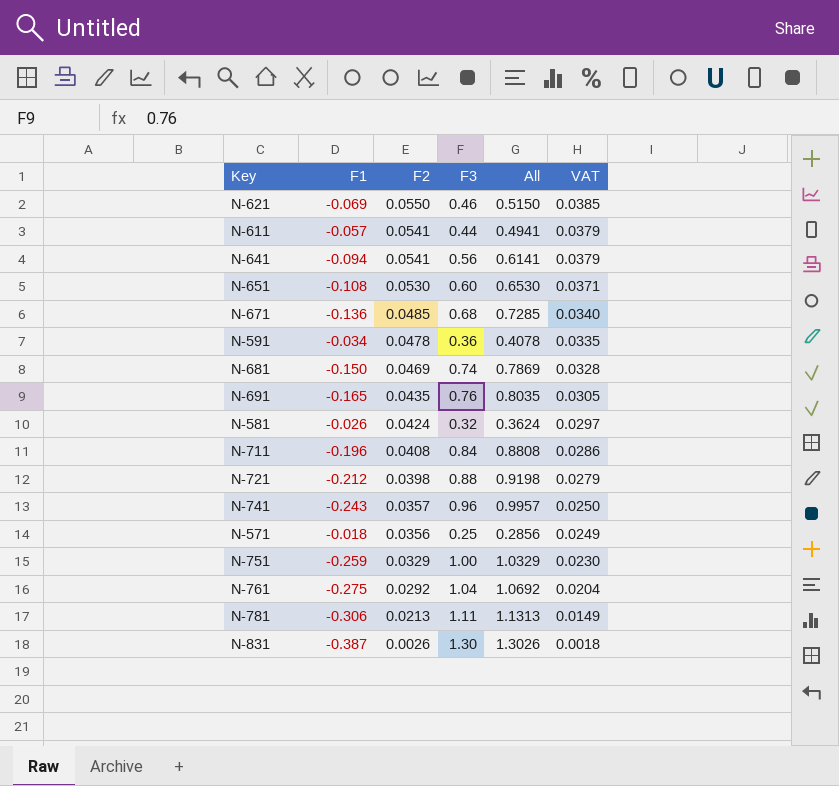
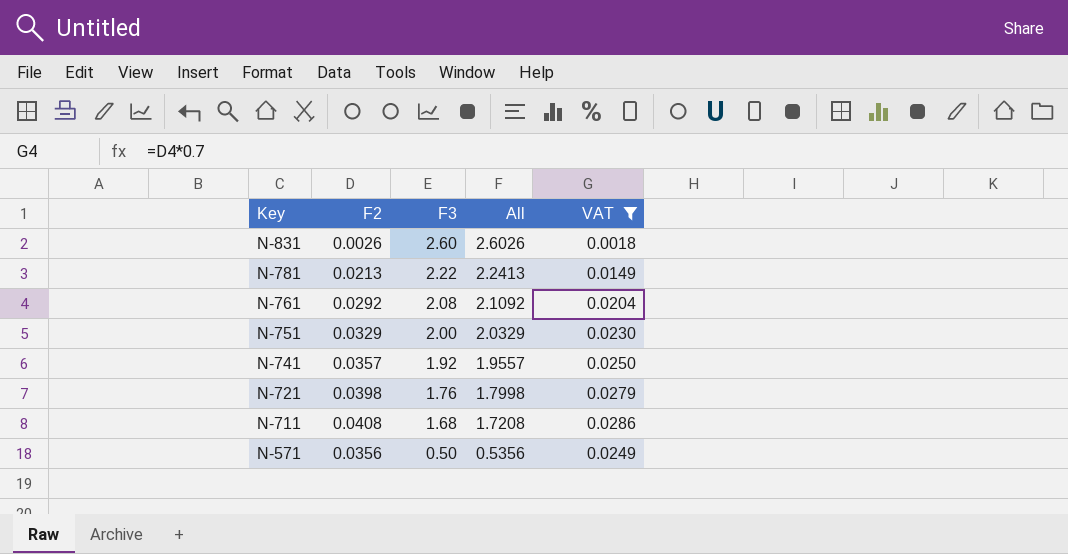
filter: none -> VAT <= 0.0286
row order: F2 descending -> Key descending
column F1 | position: 2 -> none
N-831 | F3: 1.30 -> 2.60
N-831 | All: 1.3026 -> 2.6026
N-781 | F3: 1.11 -> 2.22
N-781 | All: 1.1313 -> 2.2413
N-761 | F3: 1.04 -> 2.08
N-761 | All: 1.0692 -> 2.1092
N-751 | F3: 1.00 -> 2.00
N-751 | All: 1.0329 -> 2.0329
N-741 | F3: 0.96 -> 1.92
N-741 | All: 0.9957 -> 1.9557
N-721 | F3: 0.88 -> 1.76
N-721 | All: 0.9198 -> 1.7998
N-711 | F3: 0.84 -> 1.68
N-711 | All: 0.8808 -> 1.7208
N-571 | F3: 0.25 -> 0.50
N-571 | All: 0.2856 -> 0.5356

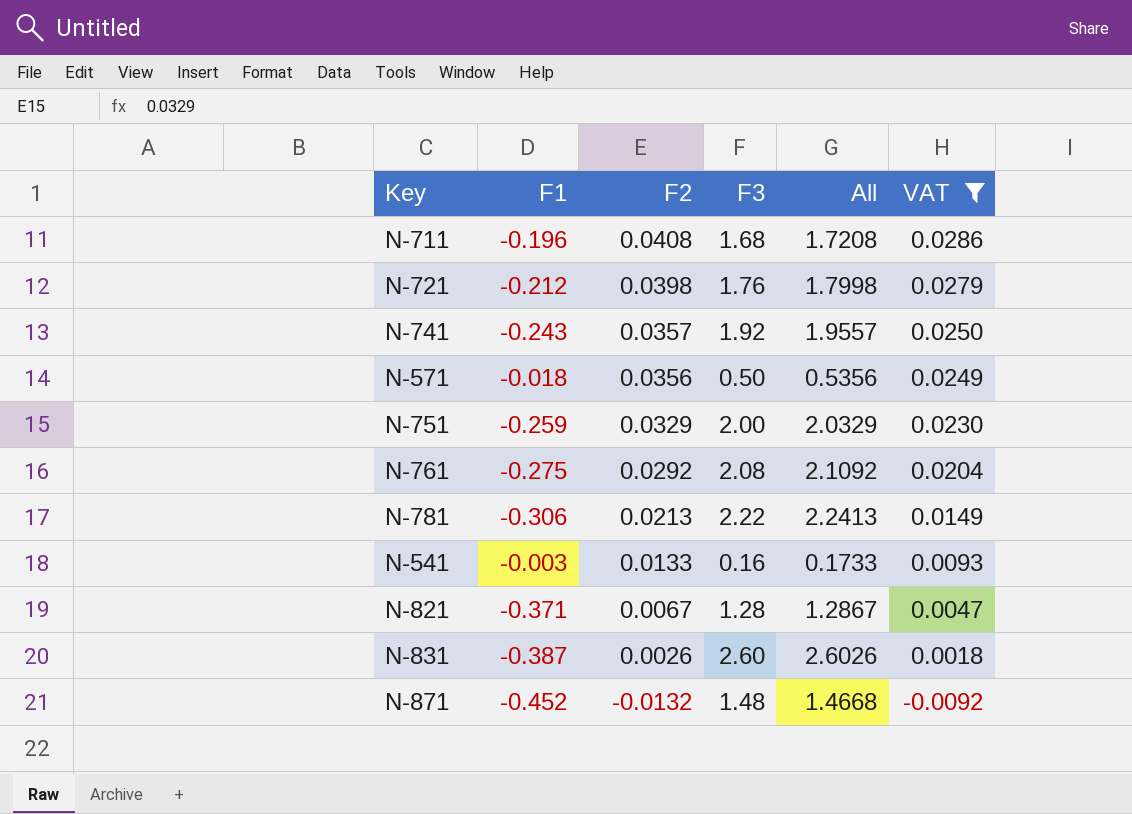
row order: Key descending -> F2 descending
column F1 | position: none -> 2
row N-541: none -> -0.003 | 0.0133 | 0.16 | 0.1733 | 0.0093
row N-821: none -> -0.371 | 0.0067 | 1.28 | 1.2867 | 0.0047
row N-871: none -> -0.452 | -0.0132 | 1.48 | 1.4668 | -0.0092

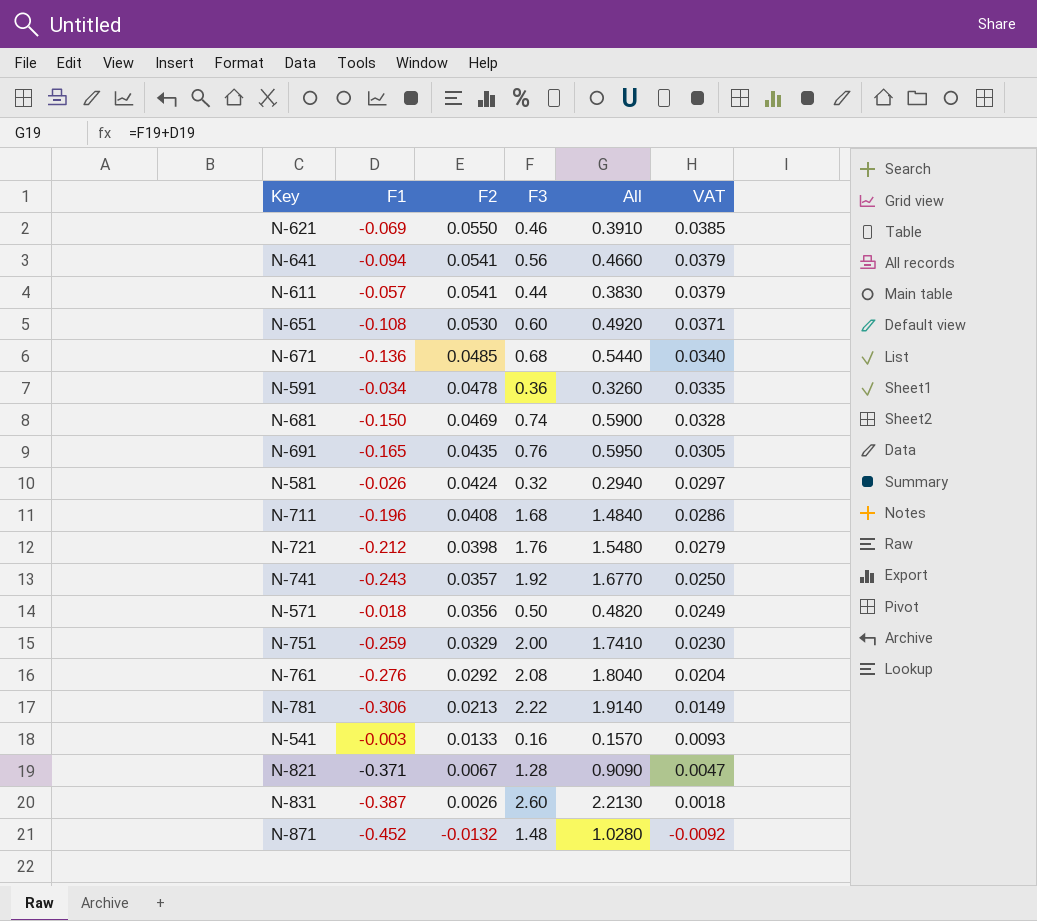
filter: VAT <= 0.0286 -> none
column All | formula: [F2] + [F3] -> [F1] + [F3]
N-761 | F1: -0.275 -> -0.276

